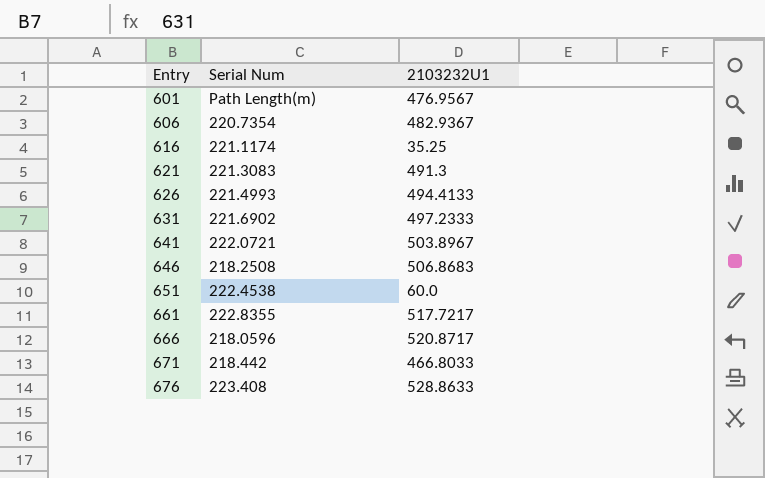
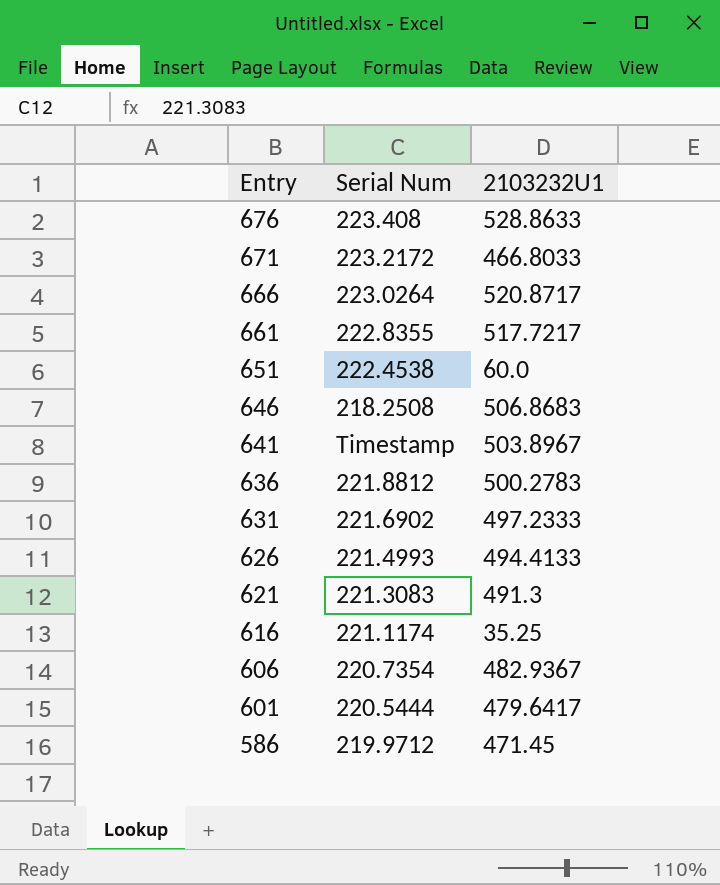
row order: Entry ascending -> Entry descending
671 | Serial Num: 218.442 -> 223.2172
666 | Serial Num: 218.0596 -> 223.0264
641 | Serial Num: 222.0721 -> Timestamp
row 636: none -> 221.8812 | 500.2783
601 | Serial Num: Path Length(m) -> 220.5444
601 | 2103232U1: 476.9567 -> 479.6417
row 586: none -> 219.9712 | 471.45

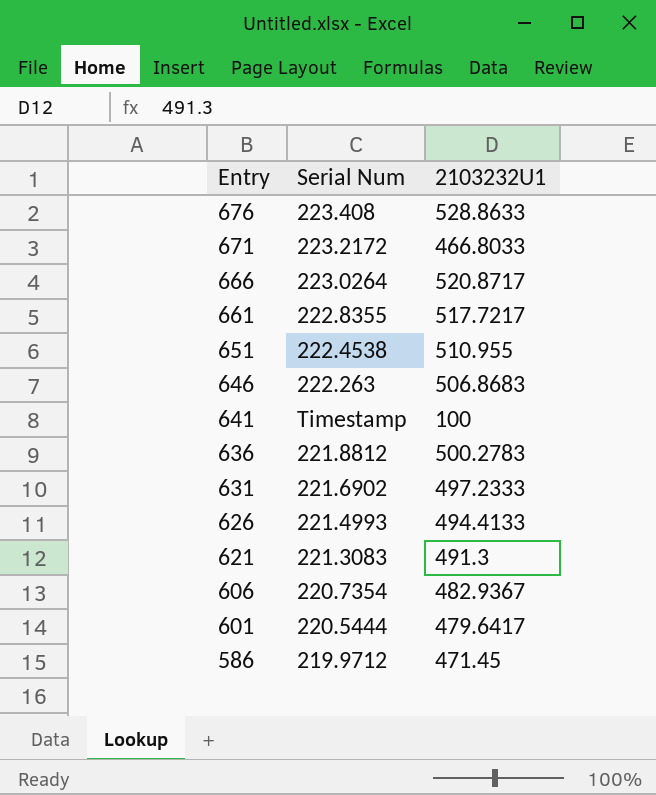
row 616: 221.1174 | 35.25 -> none
651 | 2103232U1: 60.0 -> 510.955
646 | Serial Num: 218.2508 -> 222.263
641 | 2103232U1: 503.8967 -> 100

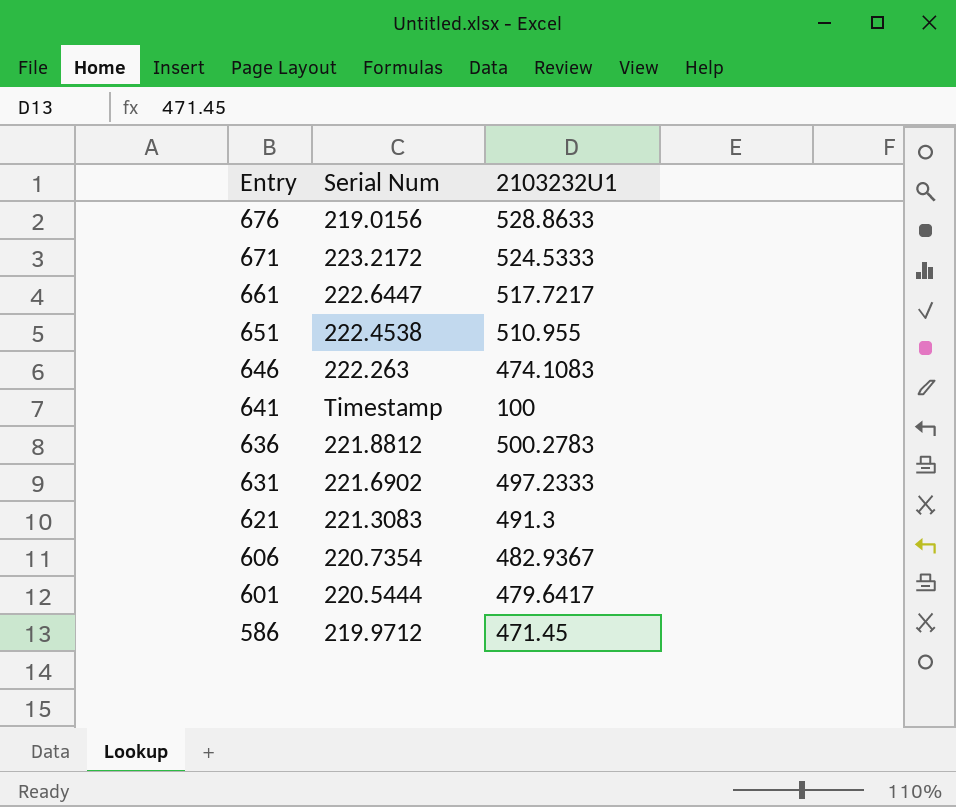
row 666: 223.0264 | 520.8717 -> none
row 626: 221.4993 | 494.4133 -> none
676 | Serial Num: 223.408 -> 219.0156
671 | 2103232U1: 466.8033 -> 524.5333
661 | Serial Num: 222.8355 -> 222.6447
646 | 2103232U1: 506.8683 -> 474.1083

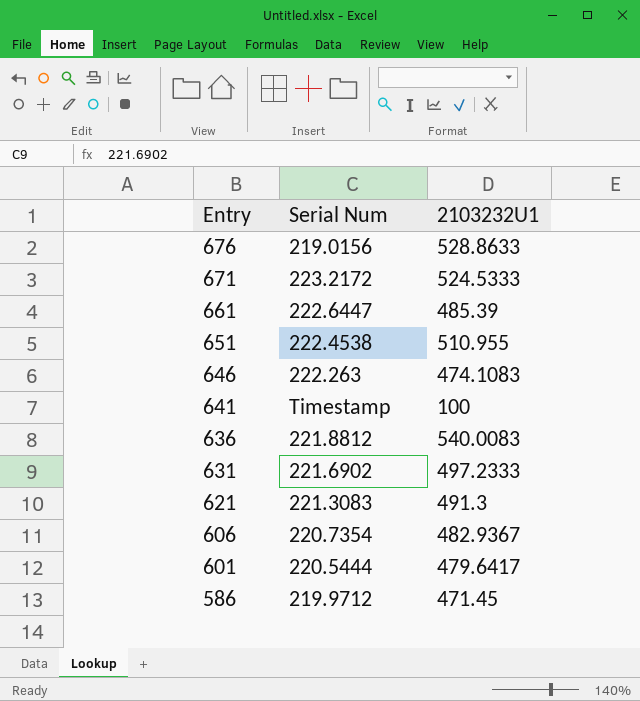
661 | 2103232U1: 517.7217 -> 485.39
636 | 2103232U1: 500.2783 -> 540.0083

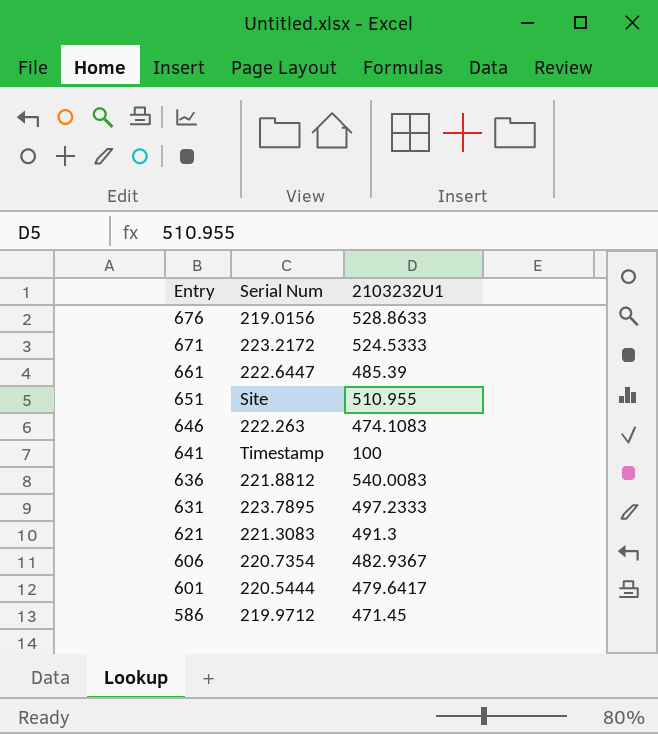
651 | Serial Num: 222.4538 -> Site
631 | Serial Num: 221.6902 -> 223.7895

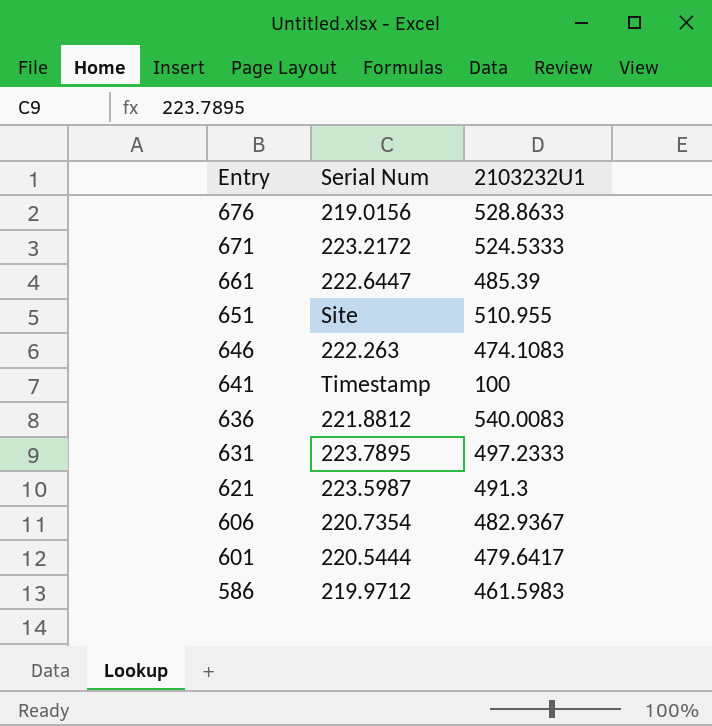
621 | Serial Num: 221.3083 -> 223.5987
586 | 2103232U1: 471.45 -> 461.5983

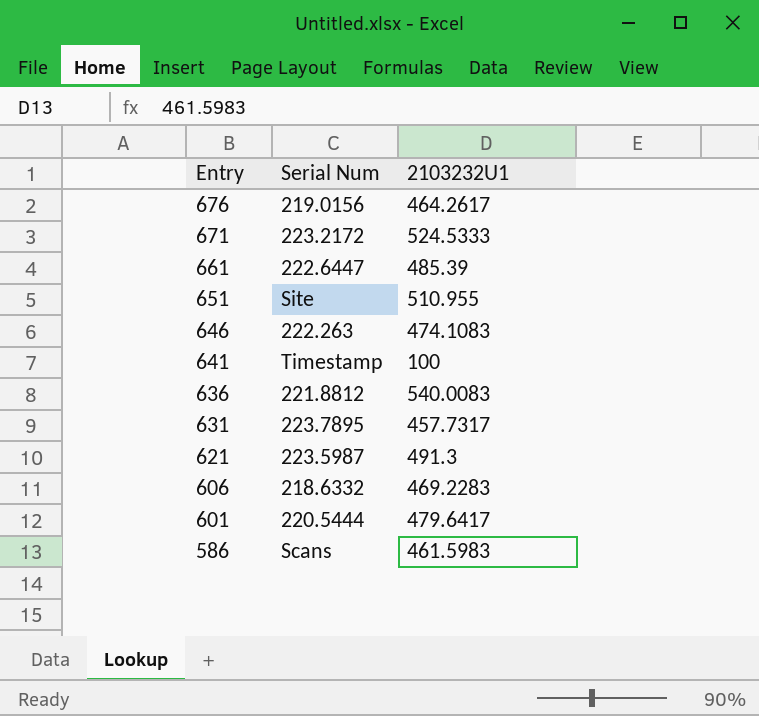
676 | 2103232U1: 528.8633 -> 464.2617
631 | 2103232U1: 497.2333 -> 457.7317
606 | Serial Num: 220.7354 -> 218.6332
606 | 2103232U1: 482.9367 -> 469.2283
586 | Serial Num: 219.9712 -> Scans

